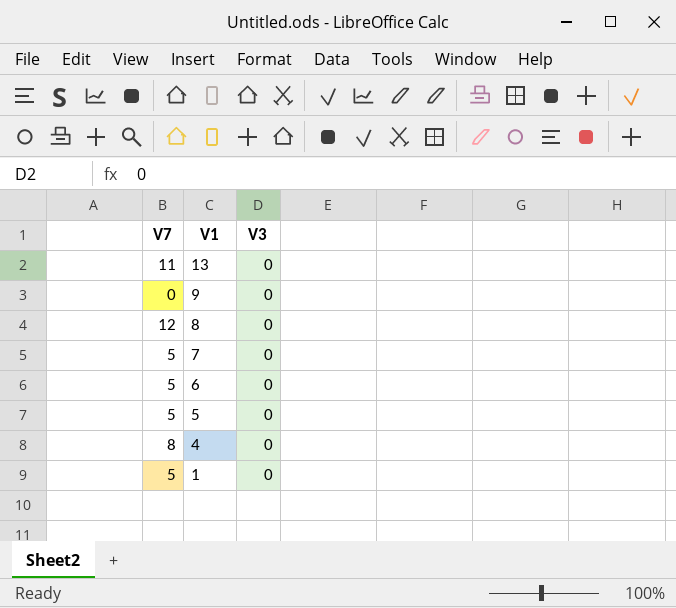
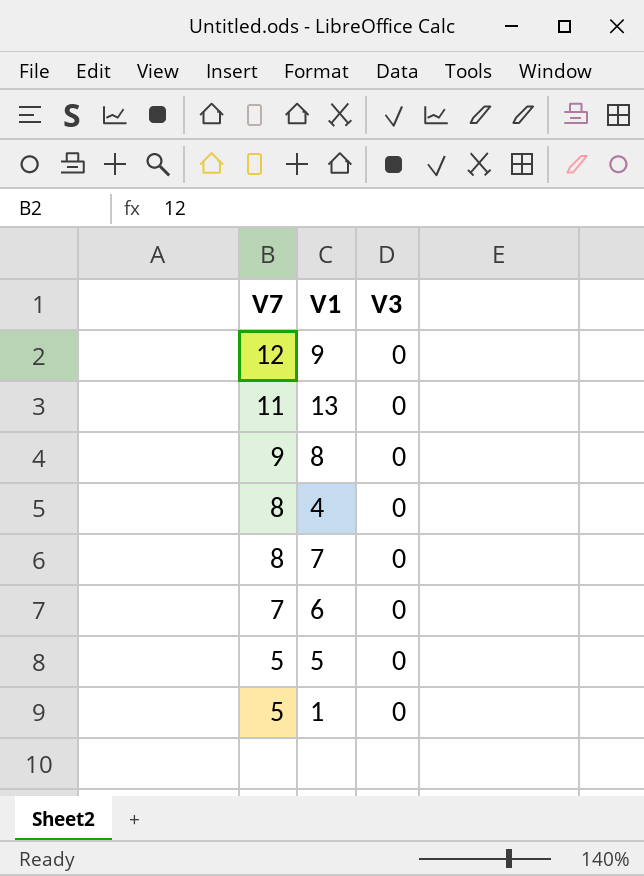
row order: V1 descending -> V7 descending
9 | V7: 0 -> 12
8 | V7: 12 -> 9
7 | V7: 5 -> 8
6 | V7: 5 -> 7

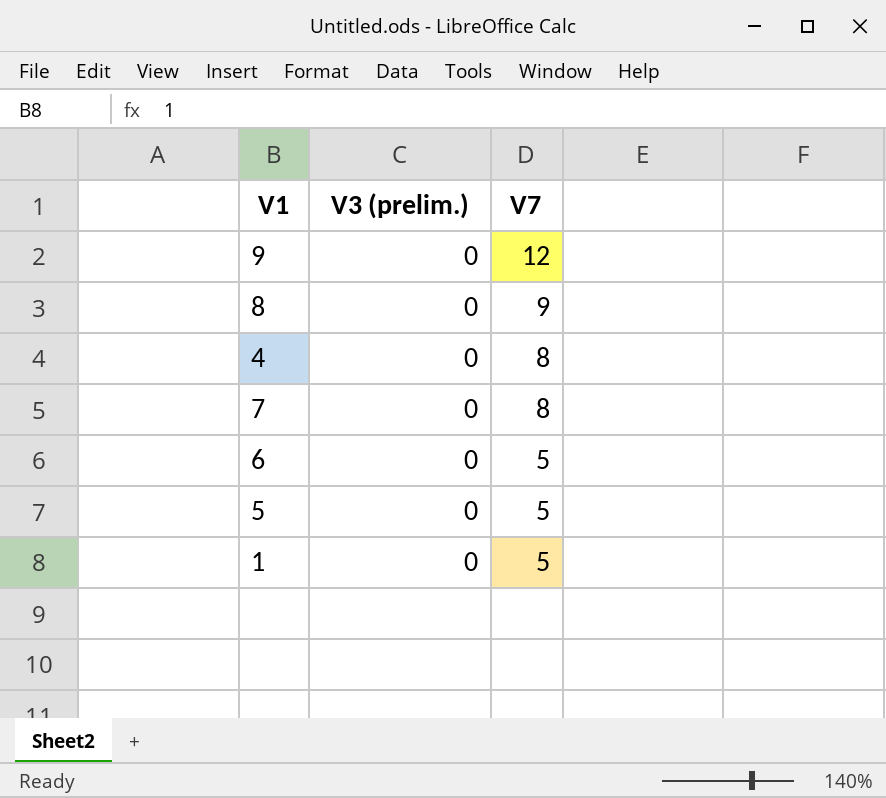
column name: V3 -> V3 (prelim.)
column V7 | position: 1 -> 3
row 13: 11 | 0 -> none
6 | V7: 7 -> 5

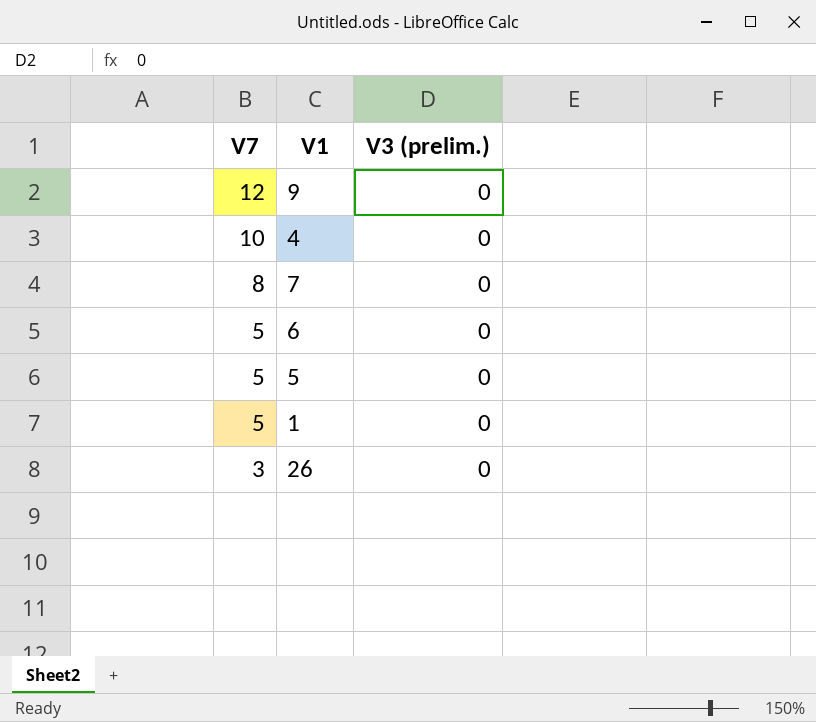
column V7 | position: 3 -> 1
row 8: 0 | 9 -> none
4 | V7: 8 -> 10
row 26: none -> 3 | 0

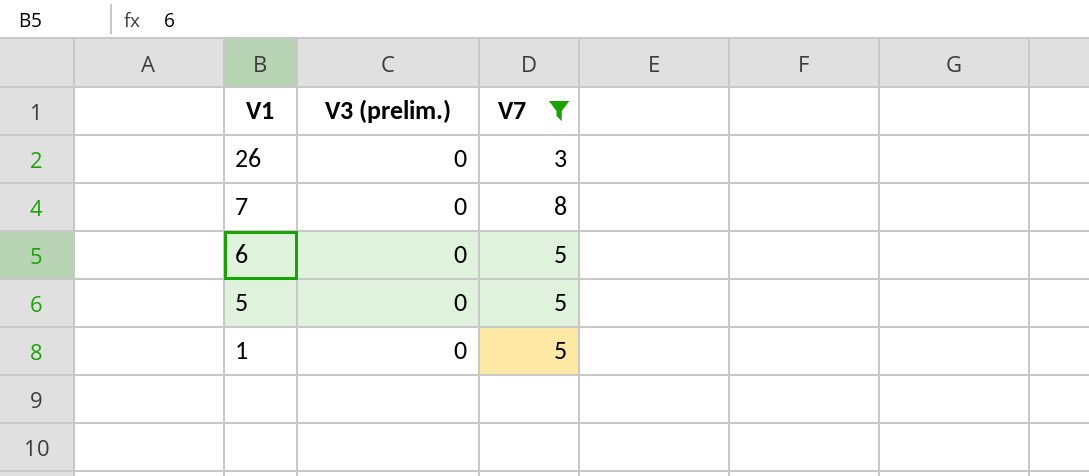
filter: none -> V7 <= 8
row order: V7 descending -> V1 descending
column V7 | position: 1 -> 3

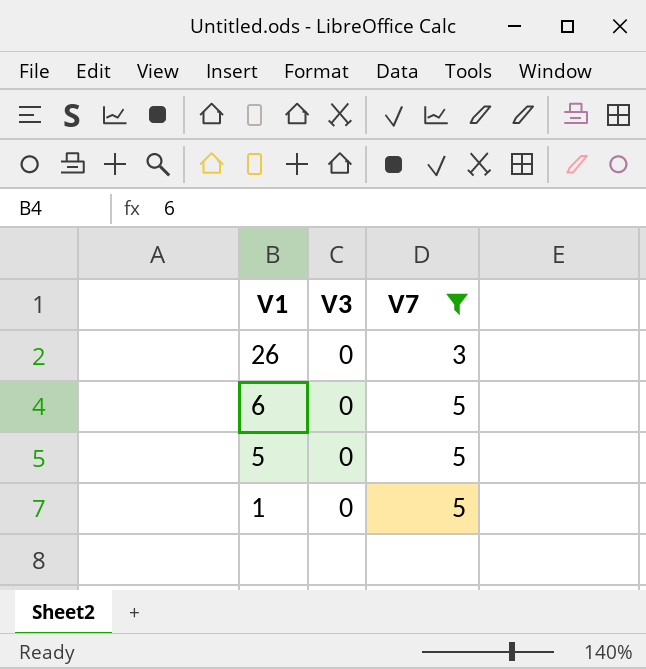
column name: V3 (prelim.) -> V3
row 7: 0 | 8 -> none

